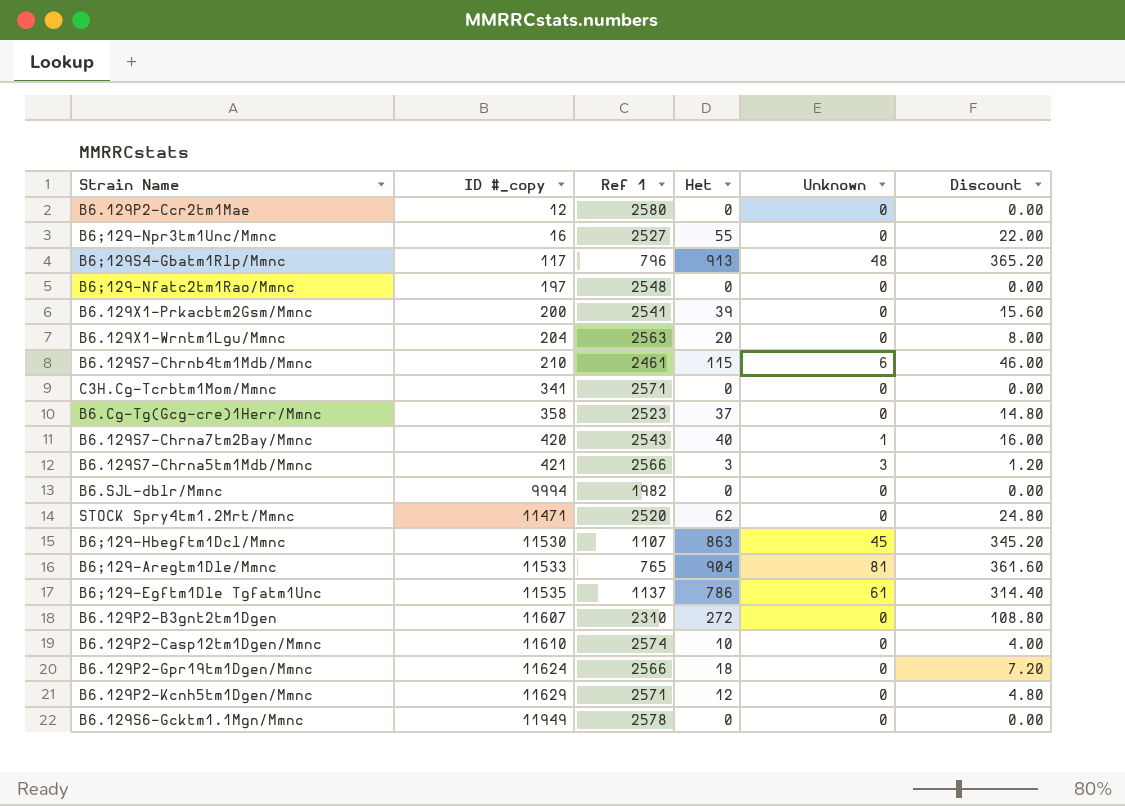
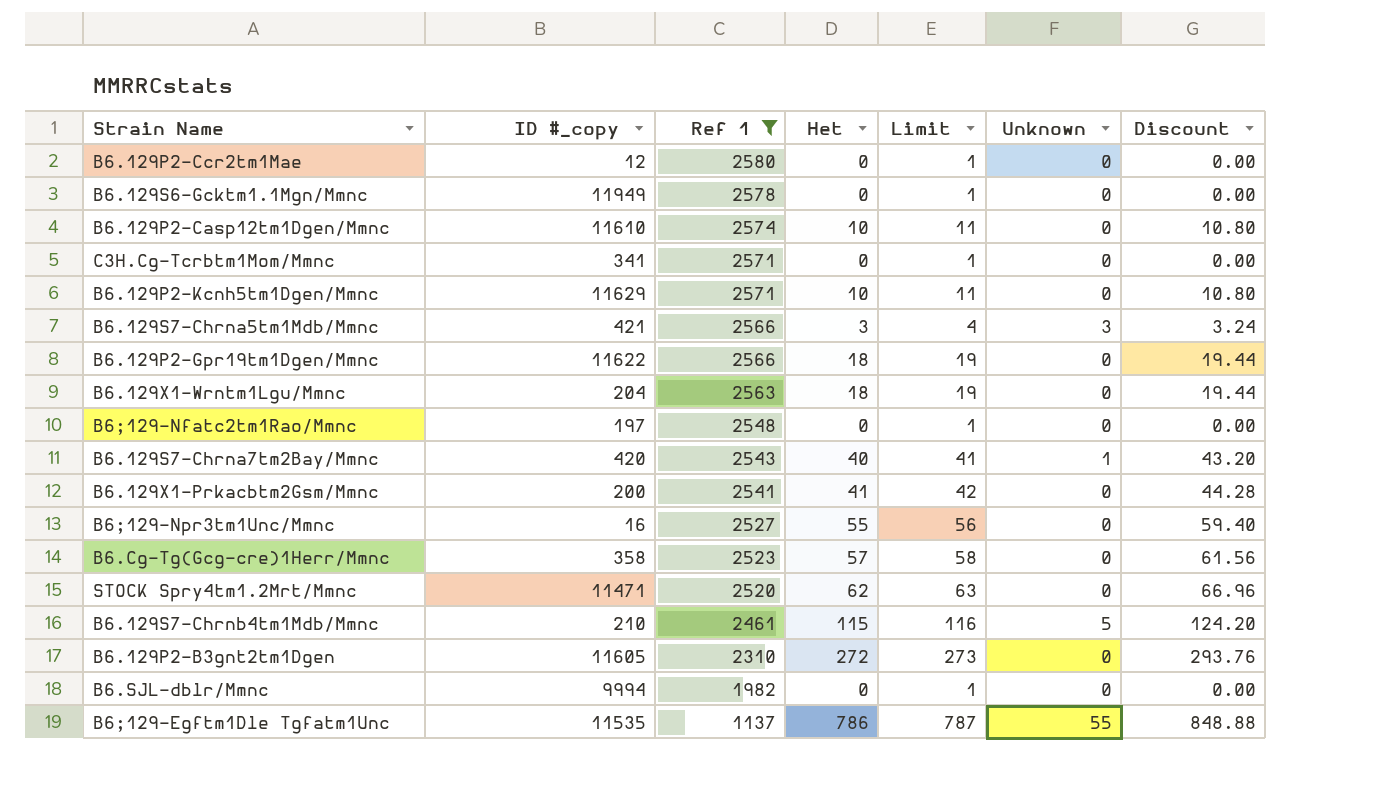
filter: none -> Ref 1 >= 1137
row order: ID #_copy ascending -> Ref 1 descending
column Limit | formula: none -> [Het] + 1
column Discount | formula: [Het] * 0.4 -> [Het] * 1.08
B6.129P2-Kcnh5tm1Dgen/Mmnc | Het: 12 -> 10
B6.129P2-Gpr19tm1Dgen/Mmnc | ID #_copy: 11624 -> 11622
B6.129X1-Wrntm1Lgu/Mmnc | Het: 20 -> 18
B6.129X1-Prkacbtm2Gsm/Mmnc | Het: 39 -> 41
B6.Cg-Tg(Gcg-cre)1Herr/Mmnc | Het: 37 -> 57
B6.129S7-Chrnb4tm1Mdb/Mmnc | Unknown: 6 -> 5
B6.129P2-B3gnt2tm1Dgen | ID #_copy: 11607 -> 11605
B6;129-Egftm1Dle Tgfatm1Unc | Unknown: 61 -> 55

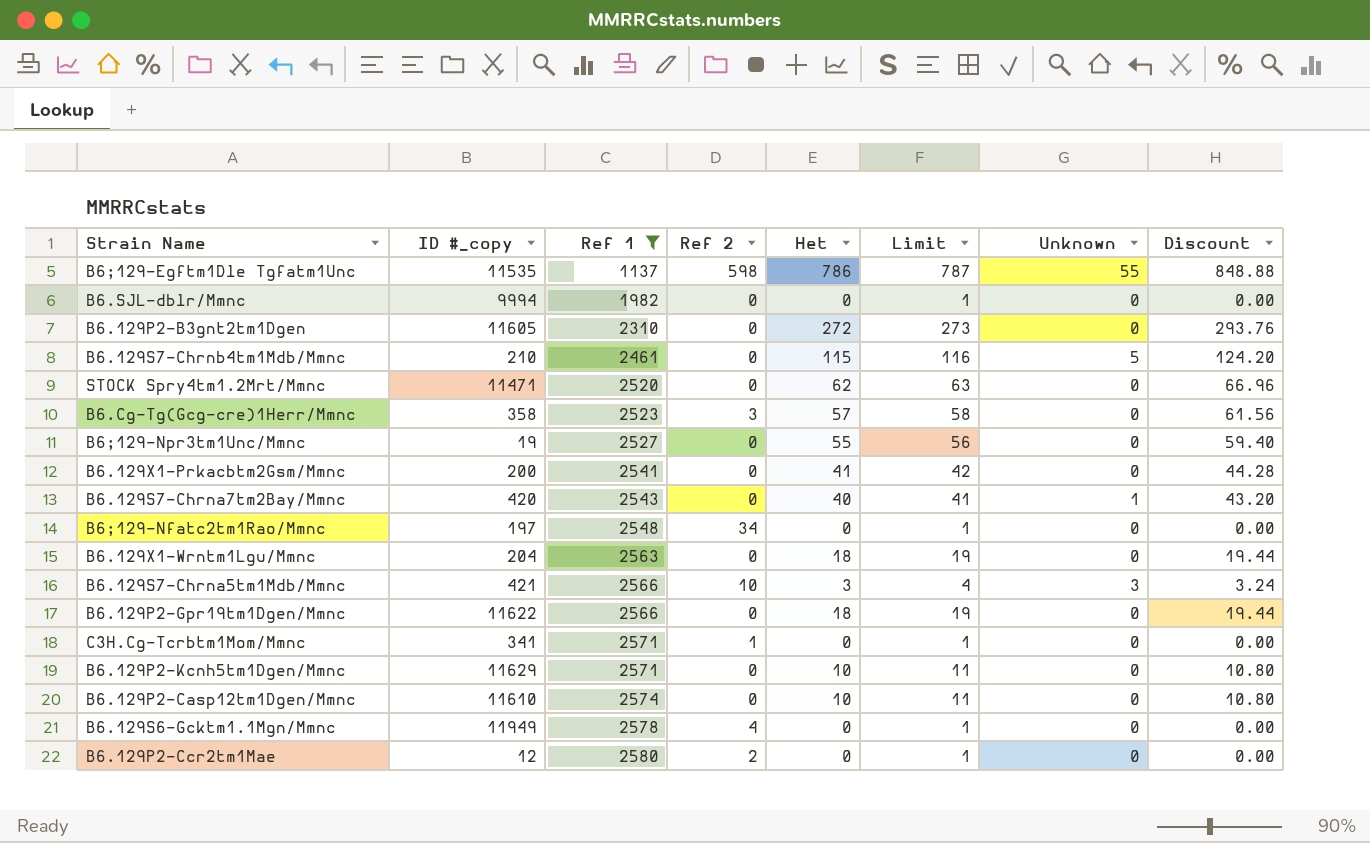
row order: Ref 1 descending -> Ref 1 ascending
column Ref 2 | position: none -> 4
B6;129-Npr3tm1Unc/Mmnc | ID #_copy: 16 -> 19

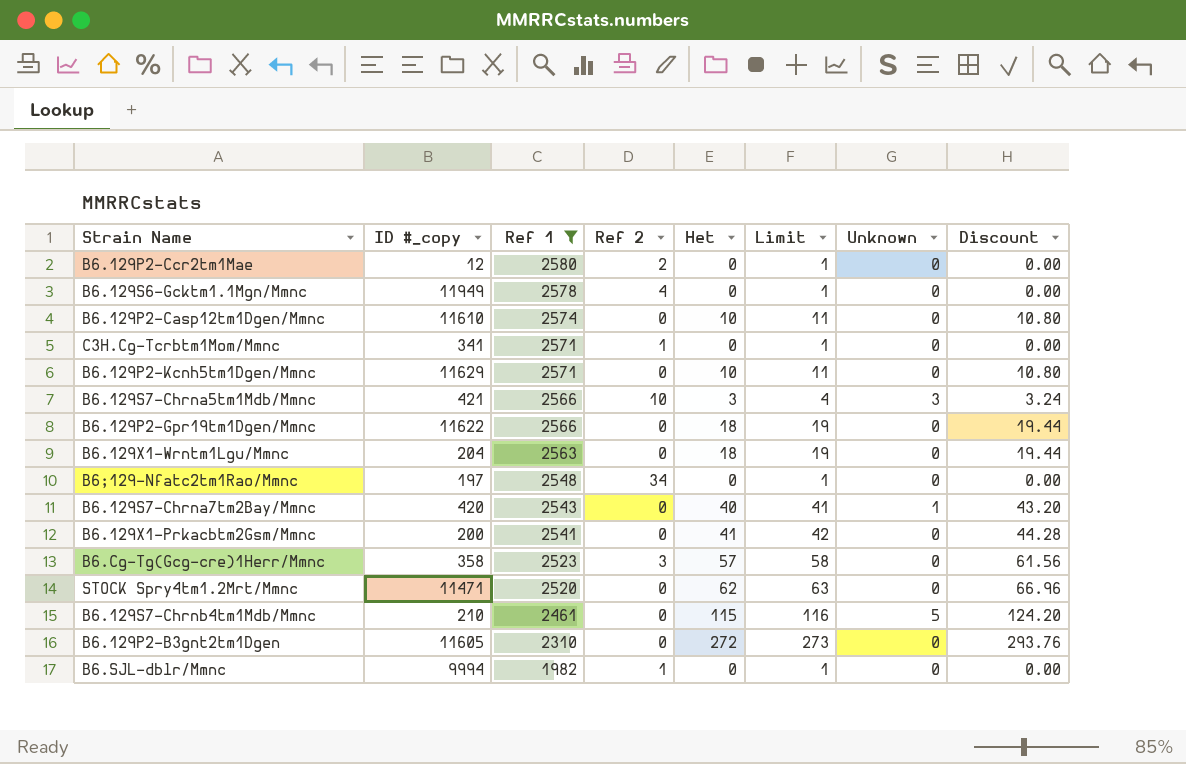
row order: Ref 1 ascending -> Ref 1 descending
row B6;129-Egftm1Dle Tgfatm1Unc: 11535 | 1137 | 598 | 786 | 787 | 55 | 848.88 -> none
row B6;129-Npr3tm1Unc/Mmnc: 19 | 2527 | 0 | 55 | 56 | 0 | 59.40 -> none
B6.SJL-dblr/Mmnc | Ref 2: 0 -> 1

